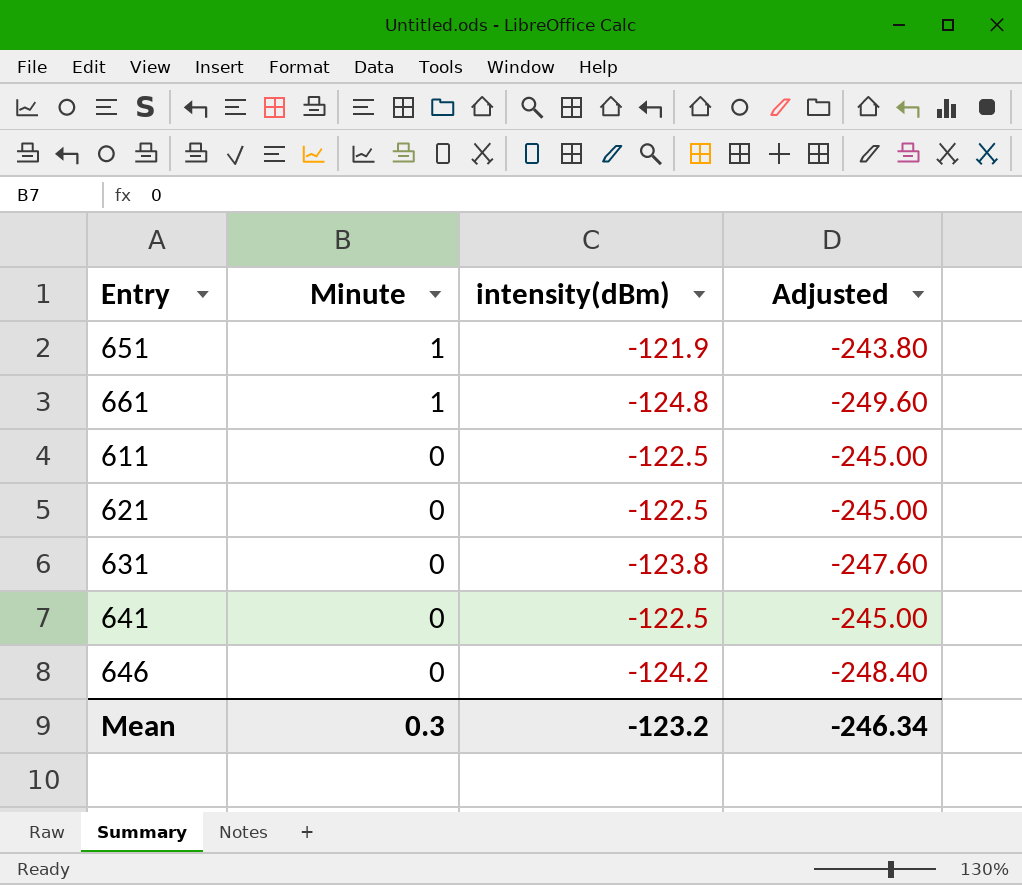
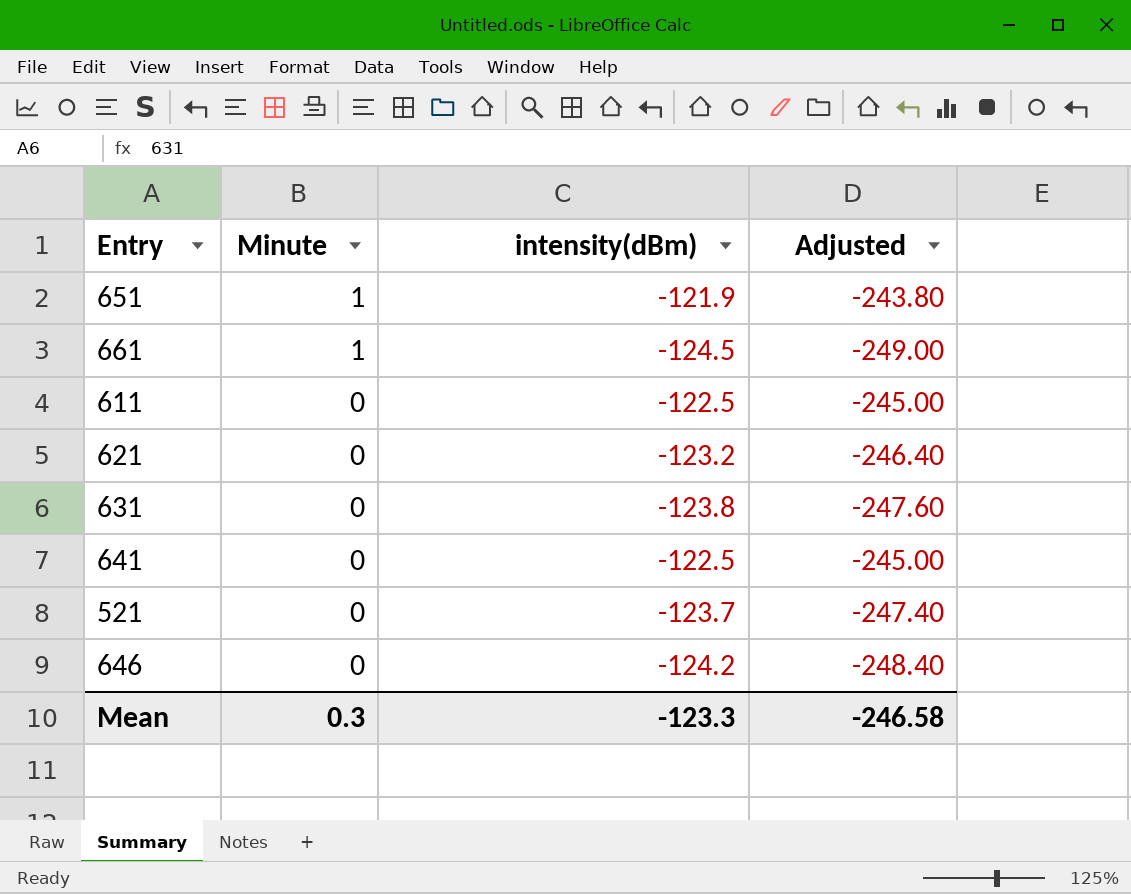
661 | intensity(dBm): -124.8 -> -124.5
661 | Adjusted: -249.60 -> -249.00
621 | intensity(dBm): -122.5 -> -123.2
621 | Adjusted: -245.00 -> -246.40
row 521: none -> 0 | -123.7 | -247.40
Mean | intensity(dBm): -123.2 -> -123.3
Mean | Adjusted: -246.34 -> -246.58

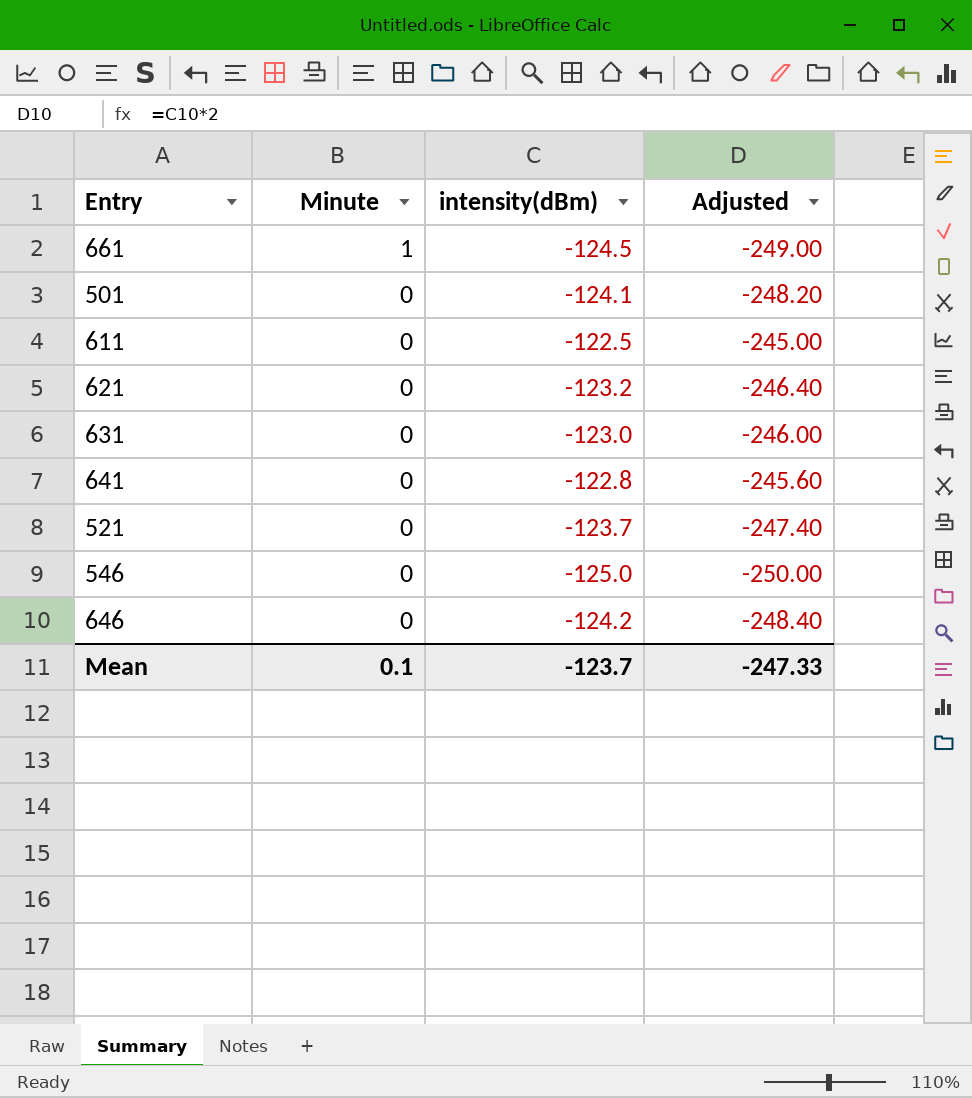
row 651: 1 | -121.9 | -243.80 -> none
row 501: none -> 0 | -124.1 | -248.20
631 | intensity(dBm): -123.8 -> -123.0
631 | Adjusted: -247.60 -> -246.00
641 | intensity(dBm): -122.5 -> -122.8
641 | Adjusted: -245.00 -> -245.60
row 546: none -> 0 | -125.0 | -250.00
Mean | Minute: 0.3 -> 0.1
Mean | intensity(dBm): -123.3 -> -123.7
Mean | Adjusted: -246.58 -> -247.33

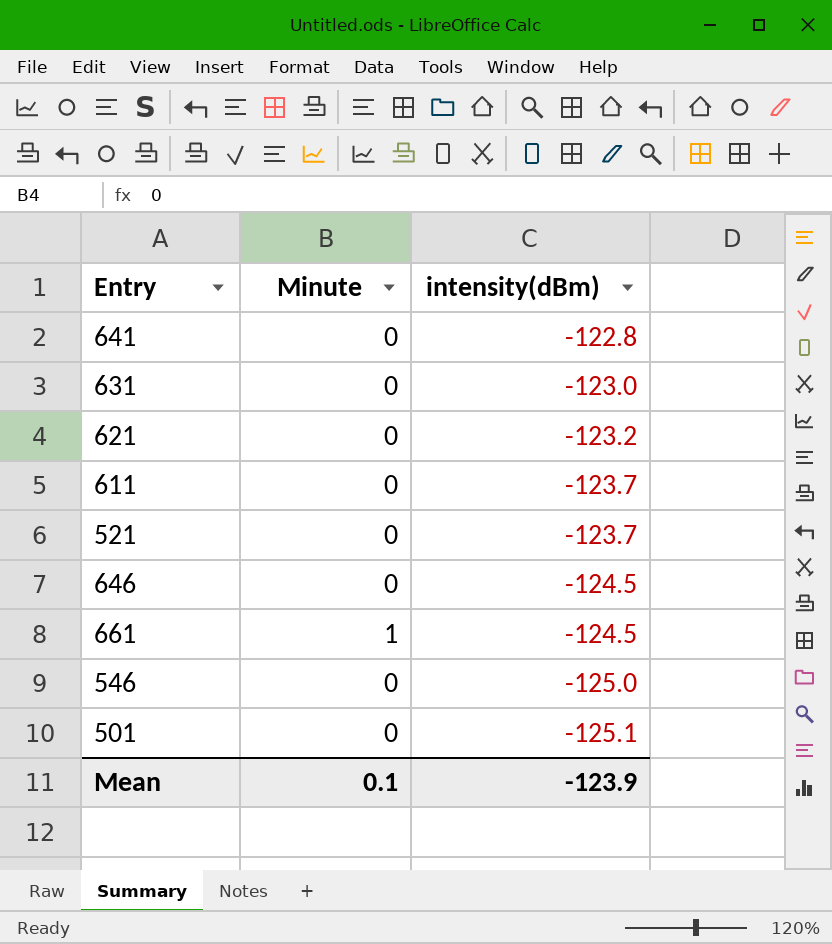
row order: Minute descending -> intensity(dBm) descending
column Adjusted | formula: [intensity(dBm)] * 2 -> none
611 | intensity(dBm): -122.5 -> -123.7
646 | intensity(dBm): -124.2 -> -124.5
501 | intensity(dBm): -124.1 -> -125.1
Mean | intensity(dBm): -123.7 -> -123.9

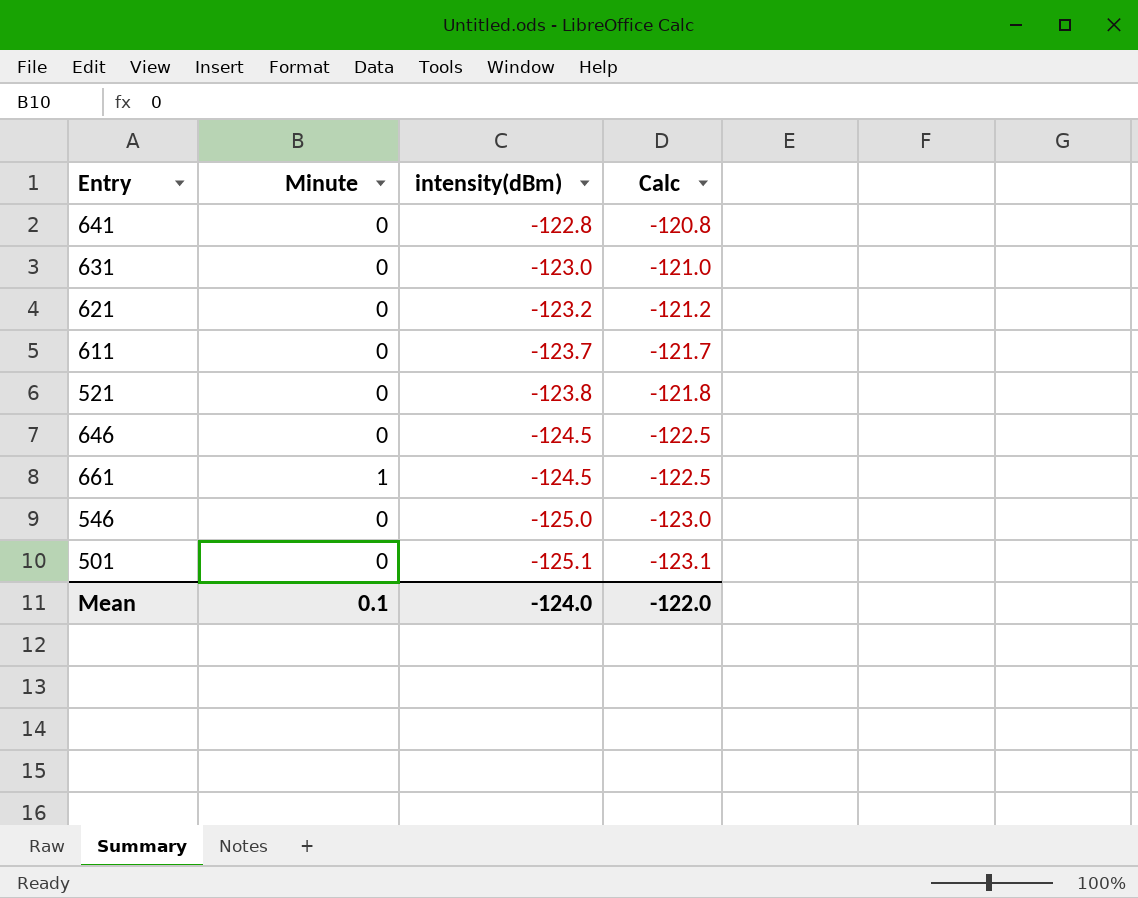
column Calc | formula: none -> [intensity(dBm)] + 2
521 | intensity(dBm): -123.7 -> -123.8
Mean | intensity(dBm): -123.9 -> -124.0

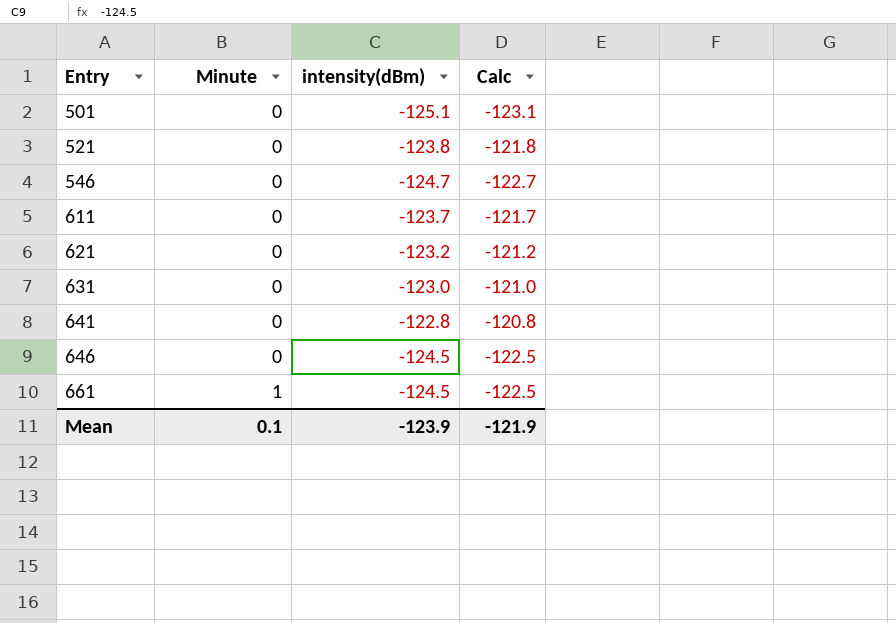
row order: intensity(dBm) descending -> Entry ascending
546 | intensity(dBm): -125.0 -> -124.7
546 | Calc: -123.0 -> -122.7
Mean | intensity(dBm): -124.0 -> -123.9
Mean | Calc: -122.0 -> -121.9

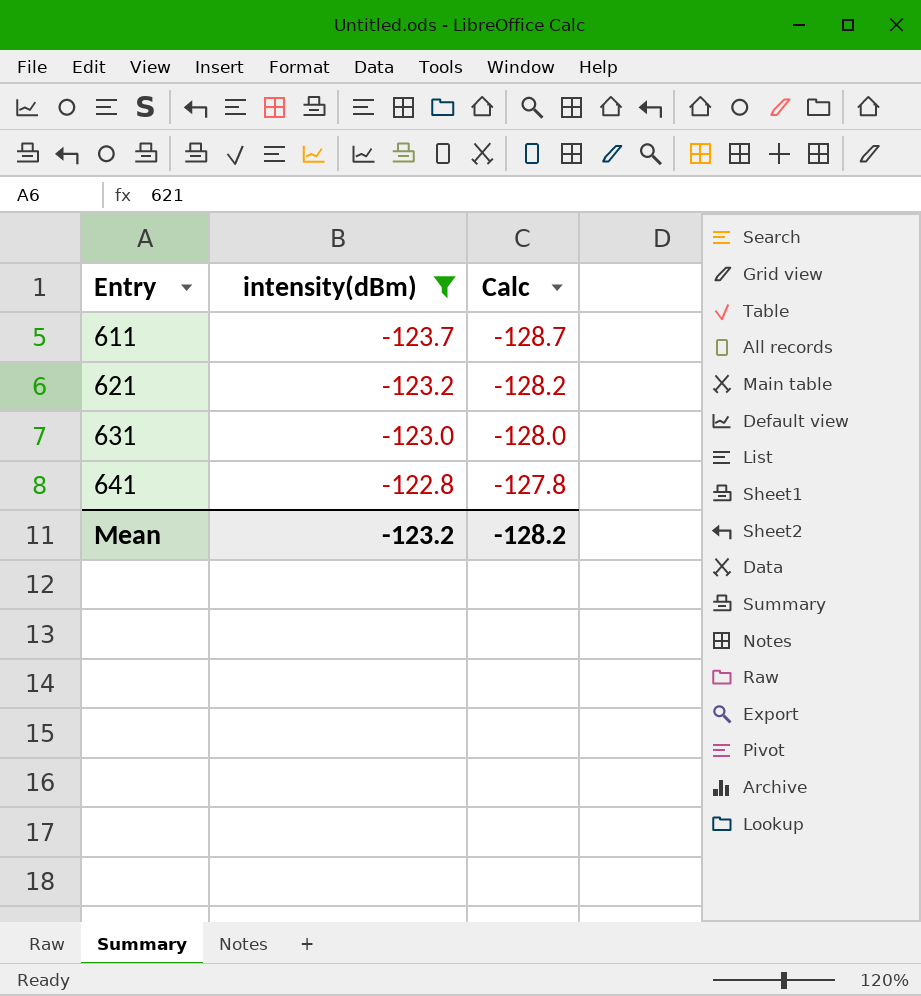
filter: none -> intensity(dBm) >= -123.7
column Minute | position: 2 -> none
column Calc | formula: [intensity(dBm)] + 2 -> [intensity(dBm)] - 5
Mean | intensity(dBm): -123.9 -> -123.2
Mean | Calc: -121.9 -> -128.2

